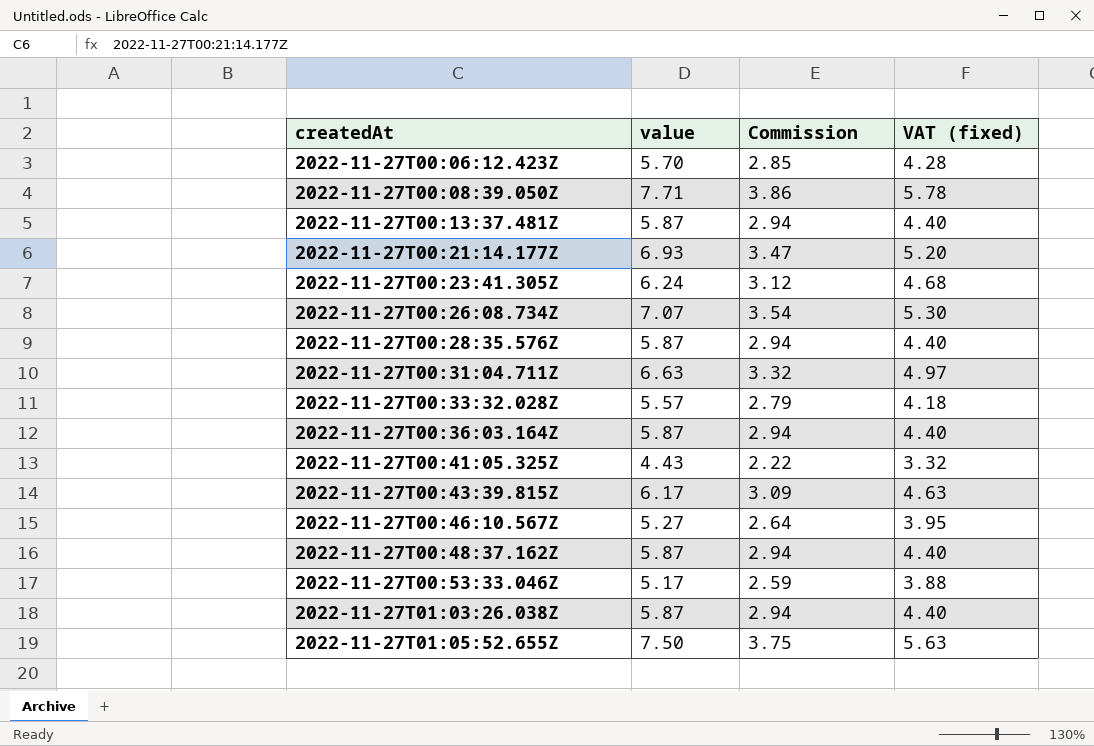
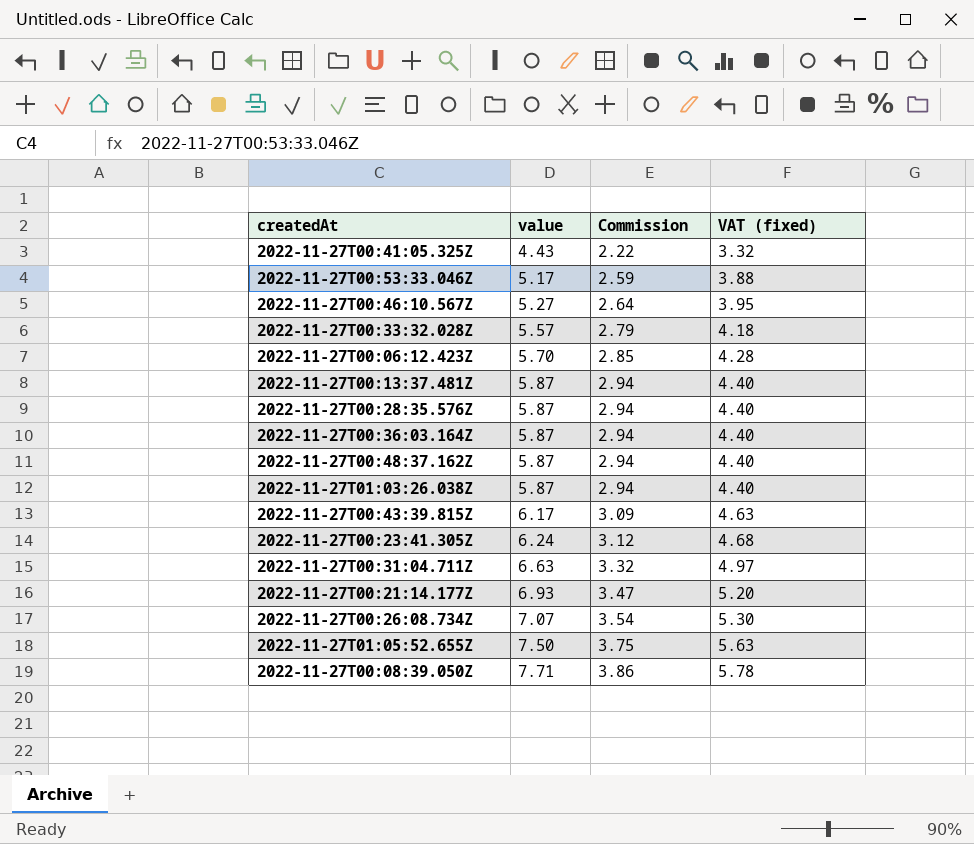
row order: createdAt ascending -> value ascending

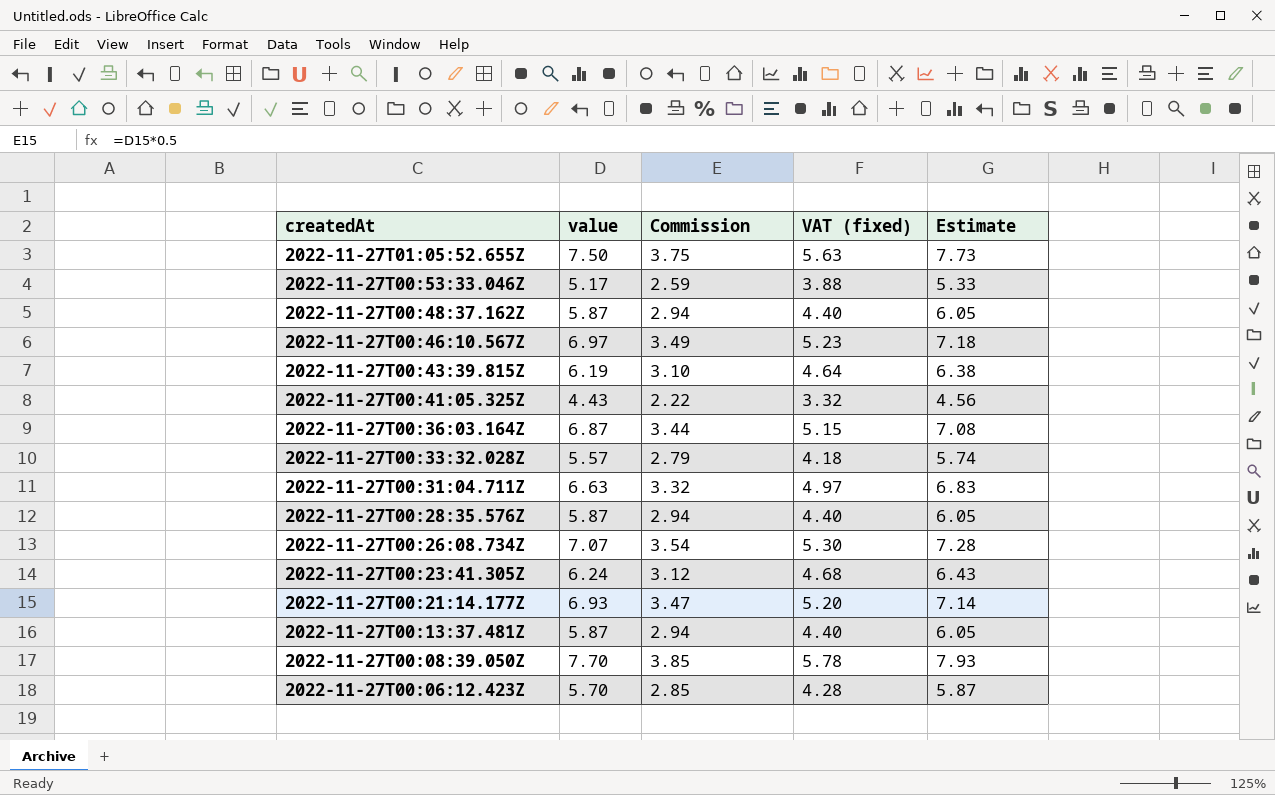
row order: value ascending -> createdAt descending
column Estimate | formula: none -> [value] * 1.03
row 2022-11-27T01:03:26.038Z: 5.87 | 2.94 | 4.40 -> none
2022-11-27T00:46:10.567Z | value: 5.27 -> 6.97
2022-11-27T00:46:10.567Z | Commission: 2.64 -> 3.49
2022-11-27T00:46:10.567Z | VAT (fixed): 3.95 -> 5.23
2022-11-27T00:43:39.815Z | value: 6.17 -> 6.19
2022-11-27T00:43:39.815Z | Commission: 3.09 -> 3.10
2022-11-27T00:43:39.815Z | VAT (fixed): 4.63 -> 4.64
2022-11-27T00:36:03.164Z | value: 5.87 -> 6.87
2022-11-27T00:36:03.164Z | Commission: 2.94 -> 3.44
2022-11-27T00:36:03.164Z | VAT (fixed): 4.40 -> 5.15
2022-11-27T00:08:39.050Z | value: 7.71 -> 7.70
2022-11-27T00:08:39.050Z | Commission: 3.86 -> 3.85

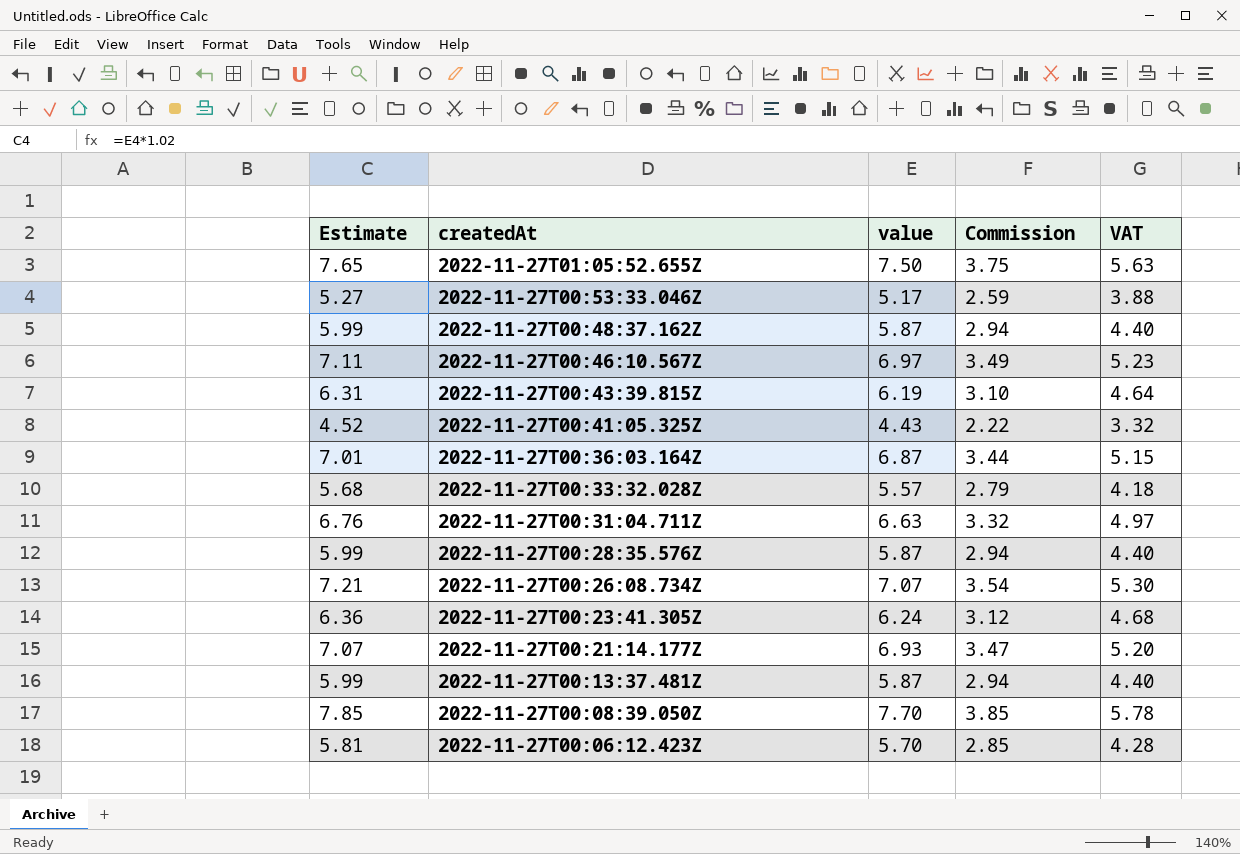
column Estimate | formula: [value] * 1.03 -> [value] * 1.02
column Estimate | position: 5 -> 1
column name: VAT (fixed) -> VAT

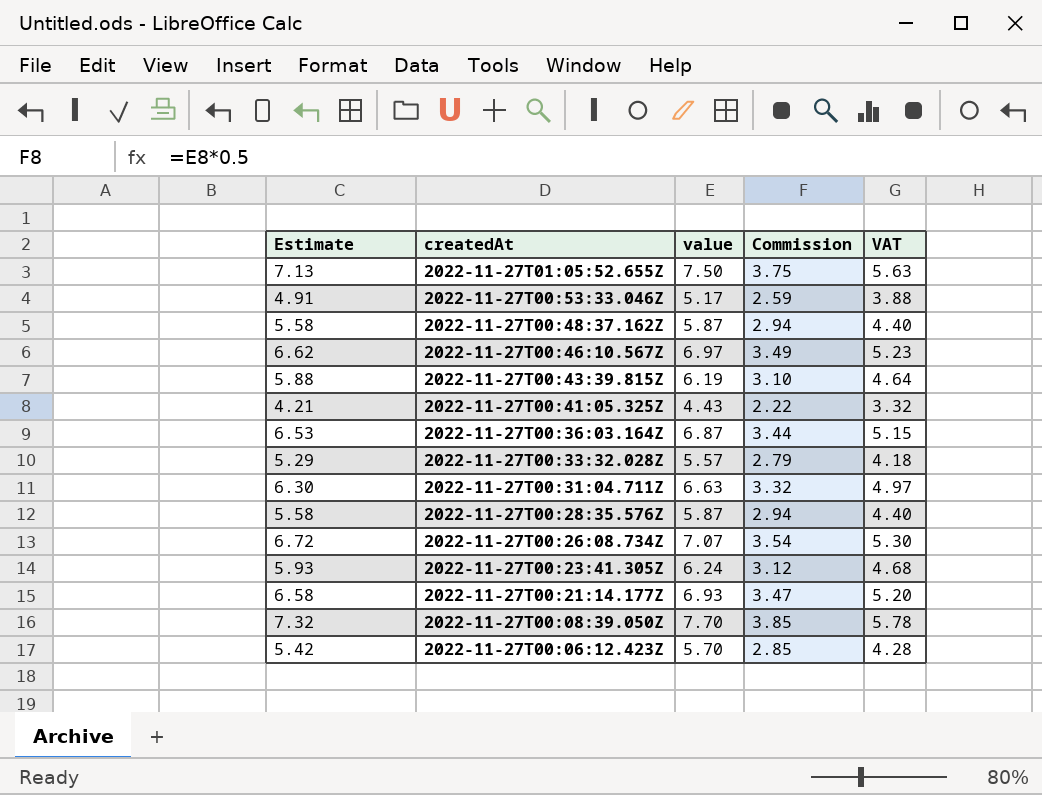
column Estimate | formula: [value] * 1.02 -> [value] * 0.95
row 2022-11-27T00:13:37.481Z: 5.99 | 5.87 | 2.94 | 4.40 -> none

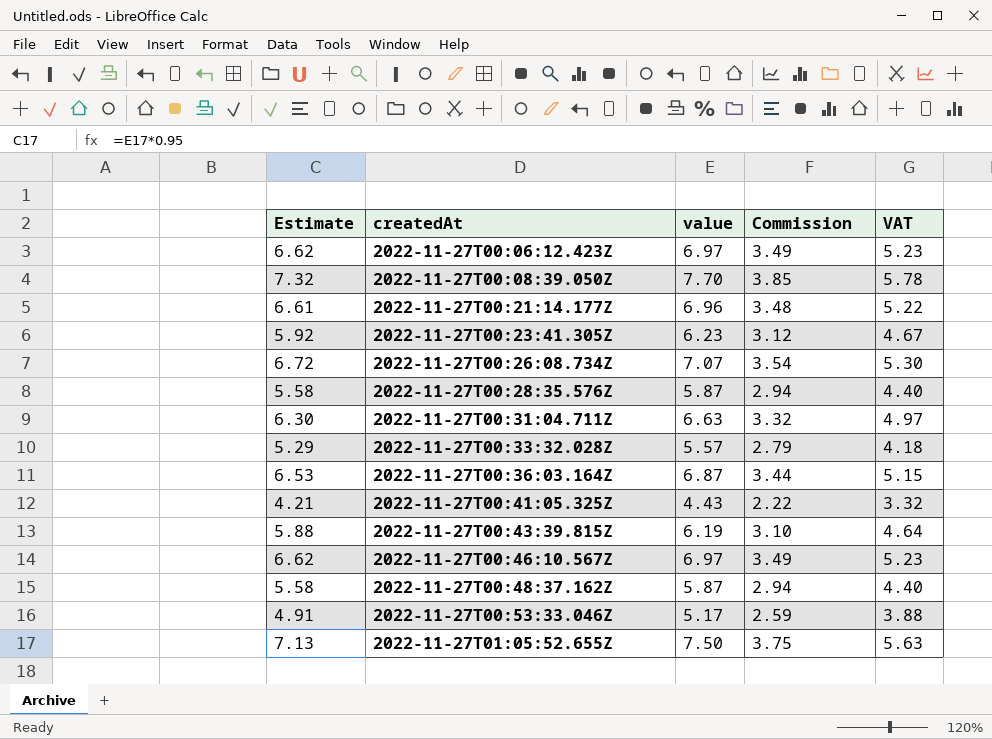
row order: createdAt descending -> createdAt ascending
2022-11-27T00:06:12.423Z | Estimate: 5.42 -> 6.62
2022-11-27T00:06:12.423Z | value: 5.70 -> 6.97
2022-11-27T00:06:12.423Z | Commission: 2.85 -> 3.49
2022-11-27T00:06:12.423Z | VAT: 4.28 -> 5.23
2022-11-27T00:21:14.177Z | Estimate: 6.58 -> 6.61
2022-11-27T00:21:14.177Z | value: 6.93 -> 6.96
2022-11-27T00:21:14.177Z | Commission: 3.47 -> 3.48
2022-11-27T00:21:14.177Z | VAT: 5.20 -> 5.22
2022-11-27T00:23:41.305Z | Estimate: 5.93 -> 5.92
2022-11-27T00:23:41.305Z | value: 6.24 -> 6.23
2022-11-27T00:23:41.305Z | VAT: 4.68 -> 4.67

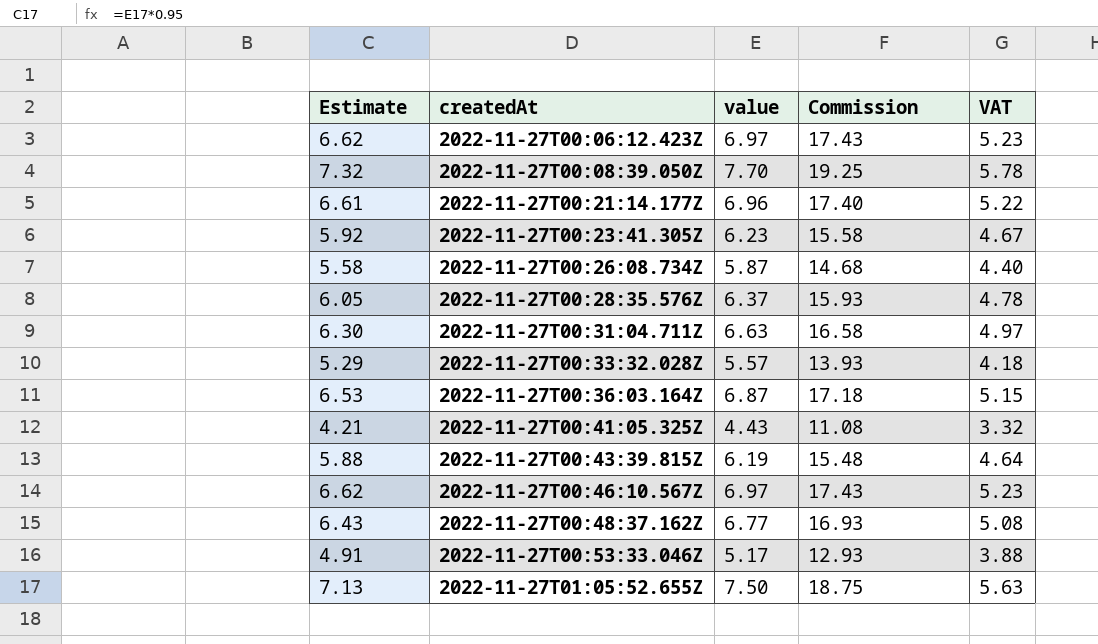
column Commission | formula: [value] * 0.5 -> [value] * 2.5
2022-11-27T00:26:08.734Z | Estimate: 6.72 -> 5.58
2022-11-27T00:26:08.734Z | value: 7.07 -> 5.87
2022-11-27T00:26:08.734Z | VAT: 5.30 -> 4.40
2022-11-27T00:28:35.576Z | Estimate: 5.58 -> 6.05
2022-11-27T00:28:35.576Z | value: 5.87 -> 6.37
2022-11-27T00:28:35.576Z | VAT: 4.40 -> 4.78
2022-11-27T00:48:37.162Z | Estimate: 5.58 -> 6.43
2022-11-27T00:48:37.162Z | value: 5.87 -> 6.77
2022-11-27T00:48:37.162Z | VAT: 4.40 -> 5.08

